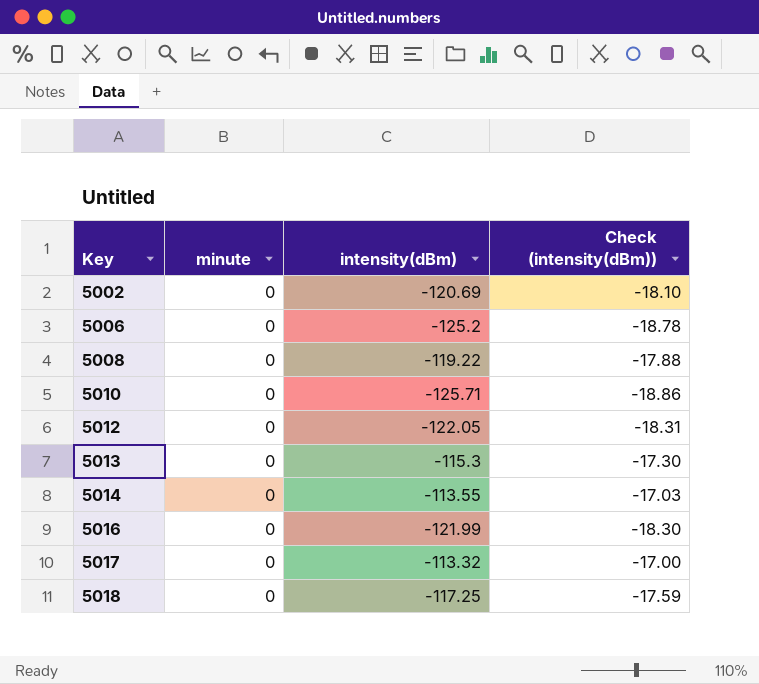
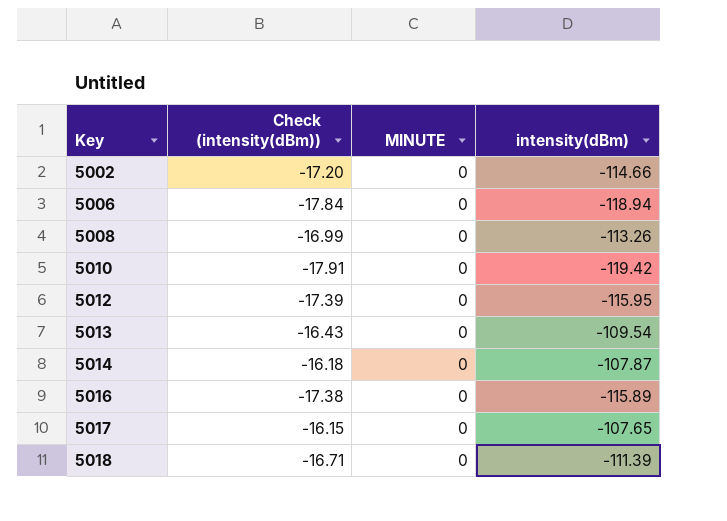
column Check (intensity(dBm)) | position: 4 -> 2
column name: minute -> MINUTE
5002 | Check (intensity(dBm)): -18.10 -> -17.20
5002 | intensity(dBm): -120.69 -> -114.66
5006 | Check (intensity(dBm)): -18.78 -> -17.84
5006 | intensity(dBm): -125.2 -> -118.94
5008 | Check (intensity(dBm)): -17.88 -> -16.99
5008 | intensity(dBm): -119.22 -> -113.26
5010 | Check (intensity(dBm)): -18.86 -> -17.91
5010 | intensity(dBm): -125.71 -> -119.42
5012 | Check (intensity(dBm)): -18.31 -> -17.39
5012 | intensity(dBm): -122.05 -> -115.95
5013 | Check (intensity(dBm)): -17.30 -> -16.43
5013 | intensity(dBm): -115.3 -> -109.54
5014 | Check (intensity(dBm)): -17.03 -> -16.18
5014 | intensity(dBm): -113.55 -> -107.87
5016 | Check (intensity(dBm)): -18.30 -> -17.38
5016 | intensity(dBm): -121.99 -> -115.89
5017 | Check (intensity(dBm)): -17.00 -> -16.15
5017 | intensity(dBm): -113.32 -> -107.65
5018 | Check (intensity(dBm)): -17.59 -> -16.71
5018 | intensity(dBm): -117.25 -> -111.39

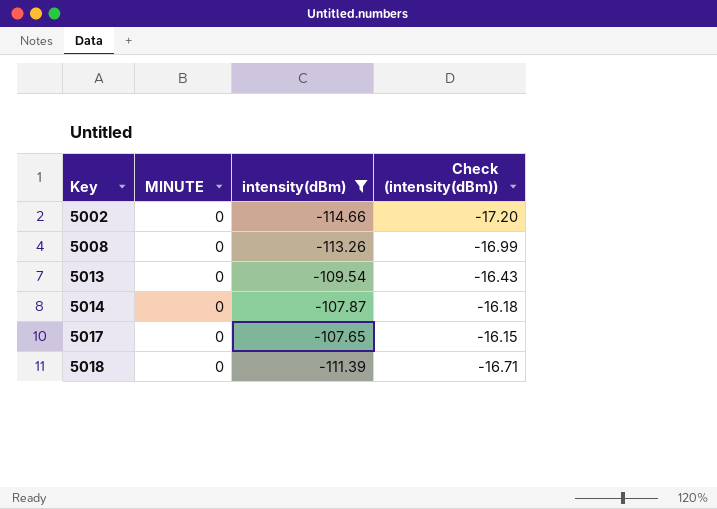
filter: none -> intensity(dBm) >= -114.66
column Check (intensity(dBm)) | position: 2 -> 4

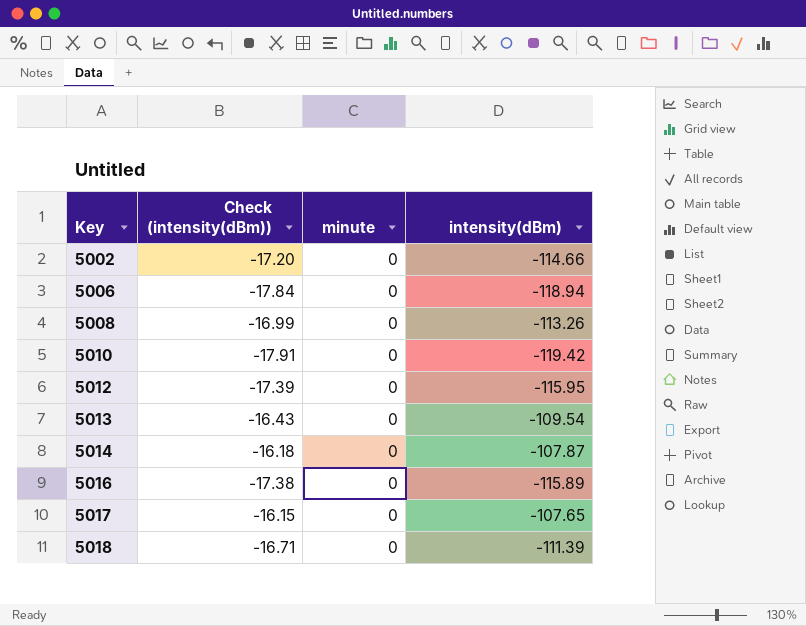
filter: intensity(dBm) >= -114.66 -> none
column Check (intensity(dBm)) | position: 4 -> 2
column name: MINUTE -> minute

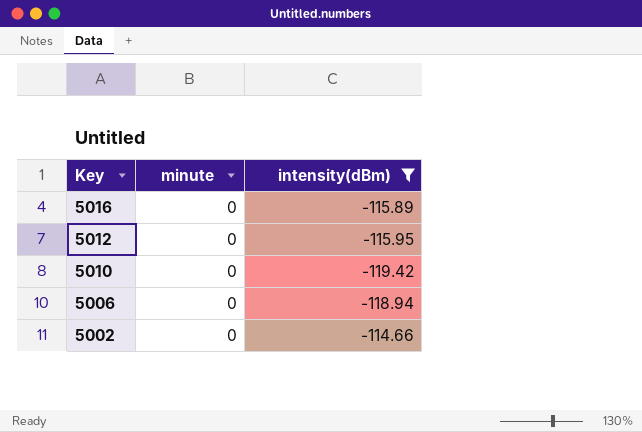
filter: none -> intensity(dBm) <= -114.66
row order: Key ascending -> Key descending
column Check (intensity(dBm)) | formula: [intensity(dBm)] * 0.15 -> none

